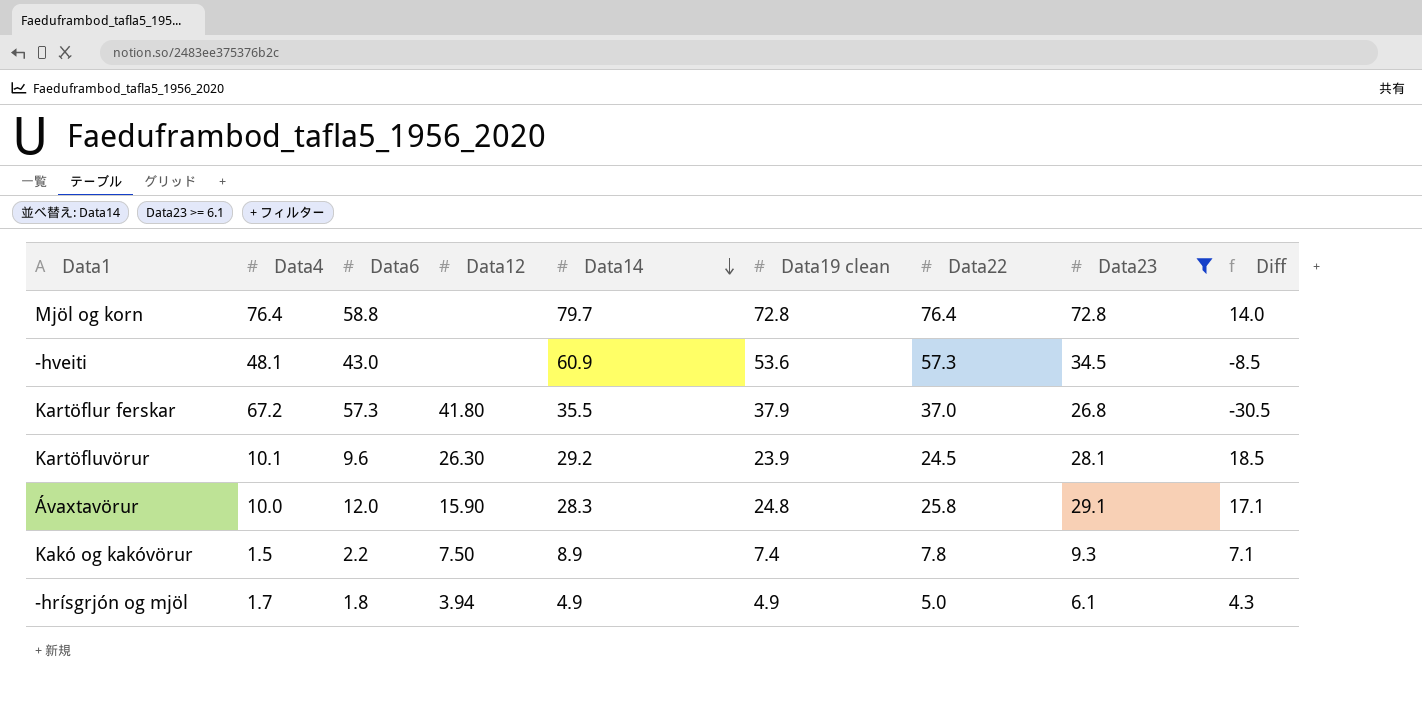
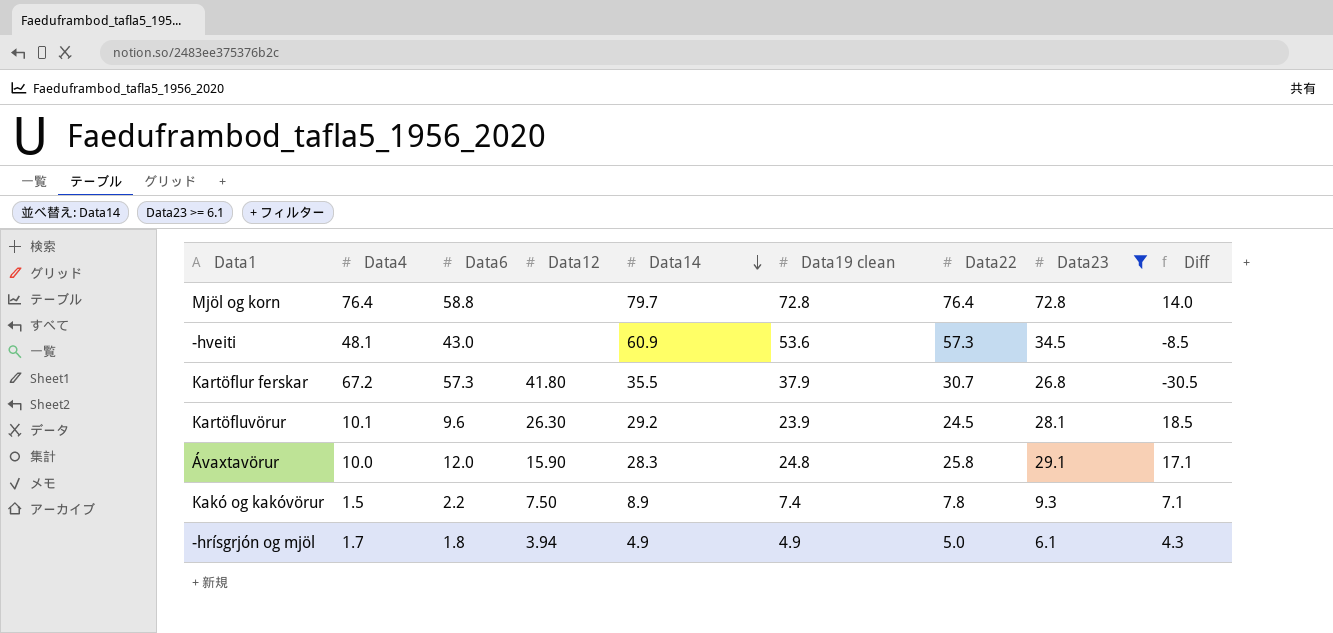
Kartöflur ferskar | Data22: 37.0 -> 30.7

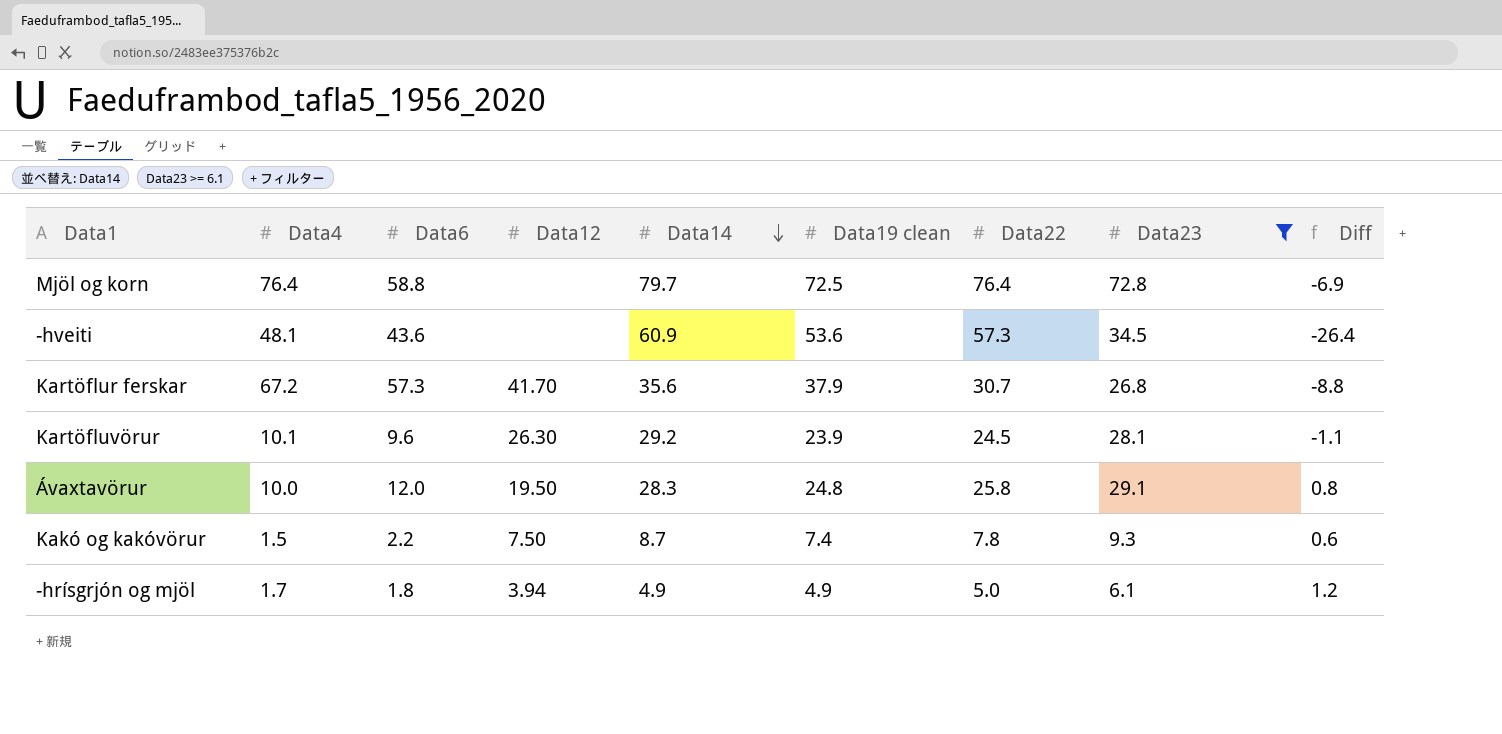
column Diff | formula: [Data23] - [Data6] -> [Data23] - [Data14]
Mjöl og korn | Data19 clean: 72.8 -> 72.5
-hveiti | Data6: 43.0 -> 43.6
Kartöflur ferskar | Data12: 41.80 -> 41.70
Kartöflur ferskar | Data14: 35.5 -> 35.6
Ávaxtavörur | Data12: 15.90 -> 19.50
Kakó og kakóvörur | Data14: 8.9 -> 8.7

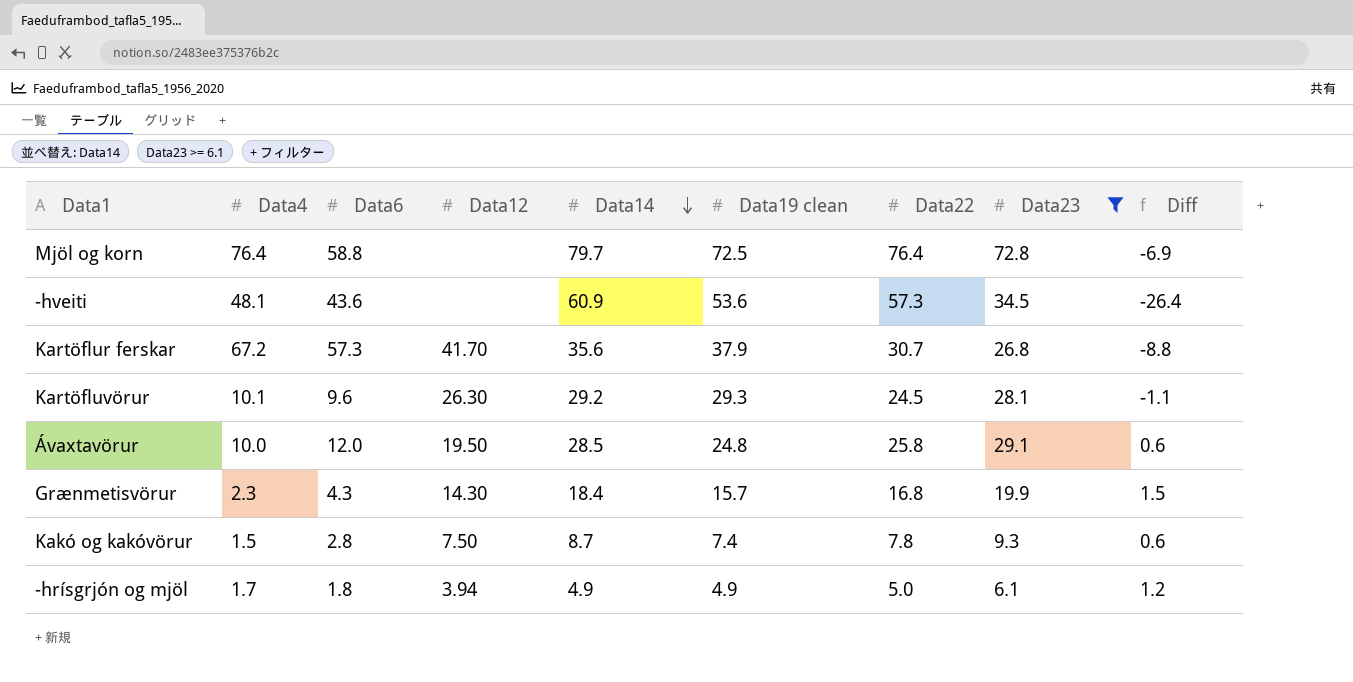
Kartöfluvörur | Data19 clean: 23.9 -> 29.3
Ávaxtavörur | Data14: 28.3 -> 28.5
Ávaxtavörur | Diff: 0.8 -> 0.6
row Grænmetisvörur: none -> 2.3 | 4.3 | 14.30 | 18.4 | 15.7 | 16.8 | 19.9 | 1.5
Kakó og kakóvörur | Data6: 2.2 -> 2.8

